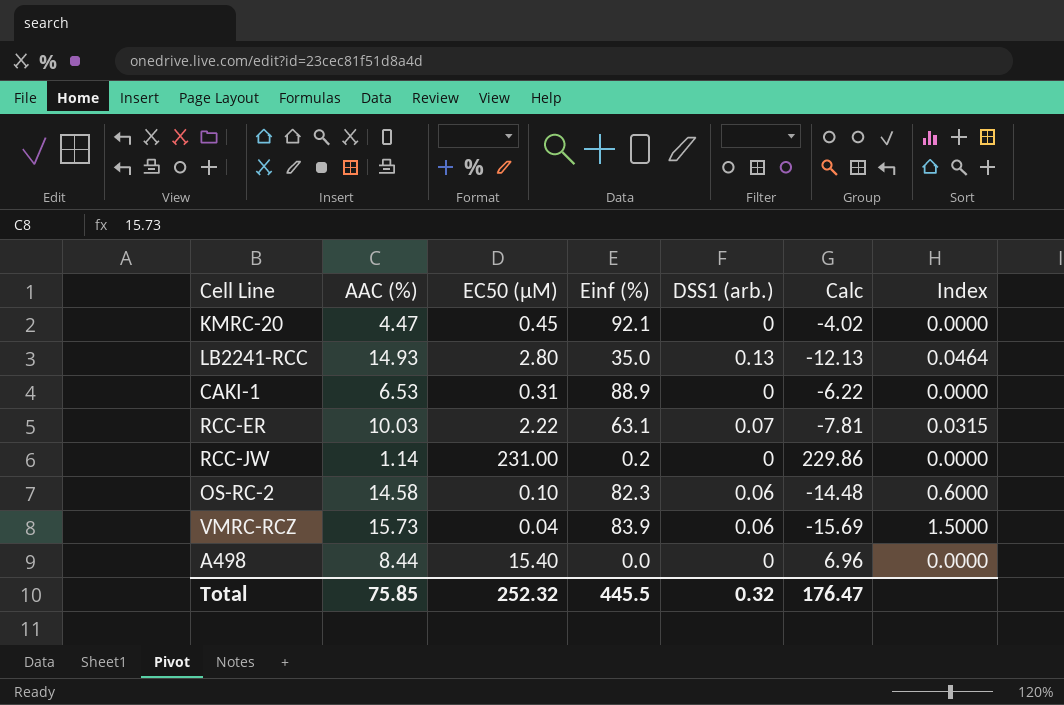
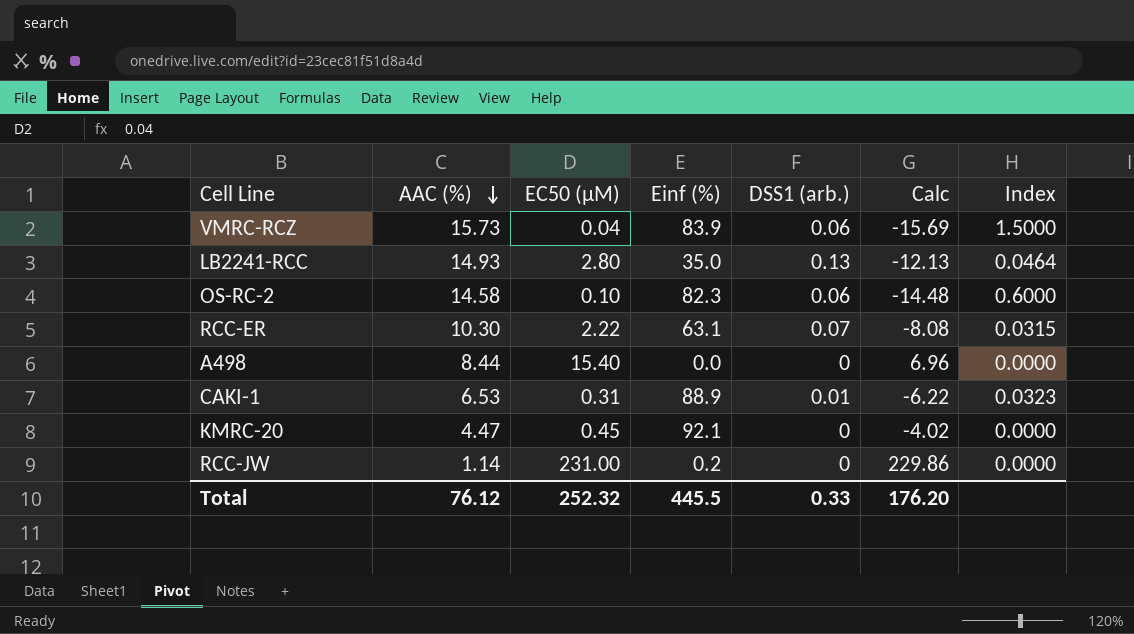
row order: none -> AAC (%) descending
RCC-ER | AAC (%): 10.03 -> 10.30
RCC-ER | Calc: -7.81 -> -8.08
CAKI-1 | DSS1 (arb.): 0 -> 0.01
CAKI-1 | Index: 0.0000 -> 0.0323
Total | AAC (%): 75.85 -> 76.12
Total | DSS1 (arb.): 0.32 -> 0.33
Total | Calc: 176.47 -> 176.20

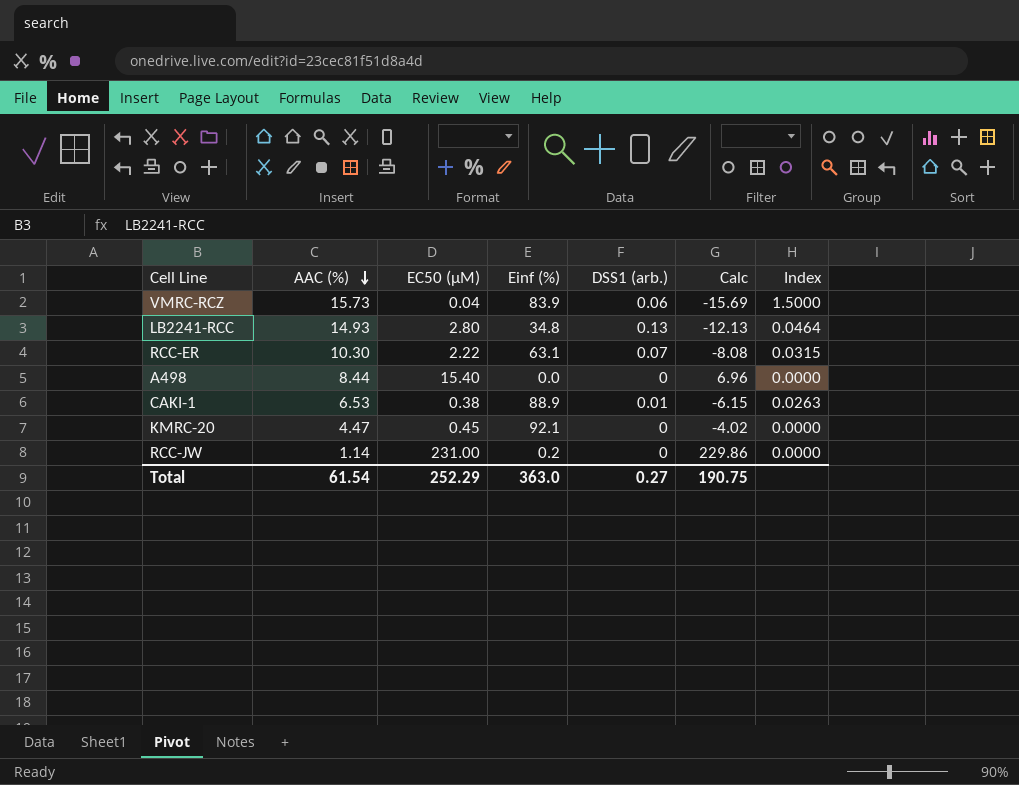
row OS-RC-2: 14.58 | 0.10 | 82.3 | 0.06 | -14.48 | 0.6000 -> none
LB2241-RCC | Einf (%): 35.0 -> 34.8
CAKI-1 | EC50 (µM): 0.31 -> 0.38
CAKI-1 | Calc: -6.22 -> -6.15
CAKI-1 | Index: 0.0323 -> 0.0263
Total | AAC (%): 76.12 -> 61.54
Total | EC50 (µM): 252.32 -> 252.29
Total | Einf (%): 445.5 -> 363.0
Total | DSS1 (arb.): 0.33 -> 0.27
Total | Calc: 176.20 -> 190.75

